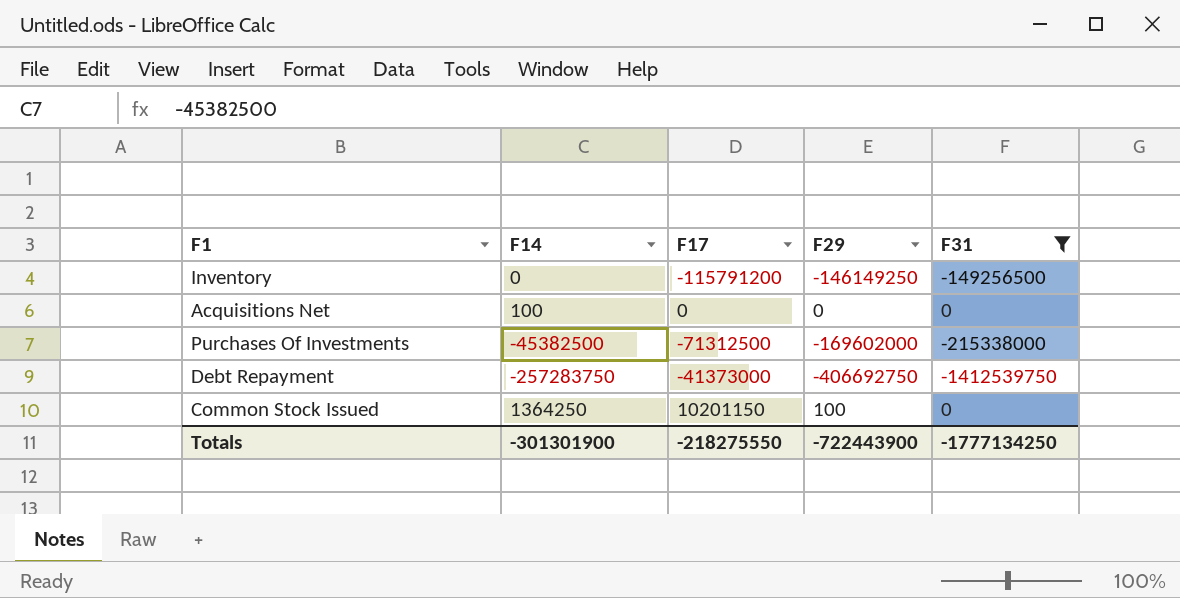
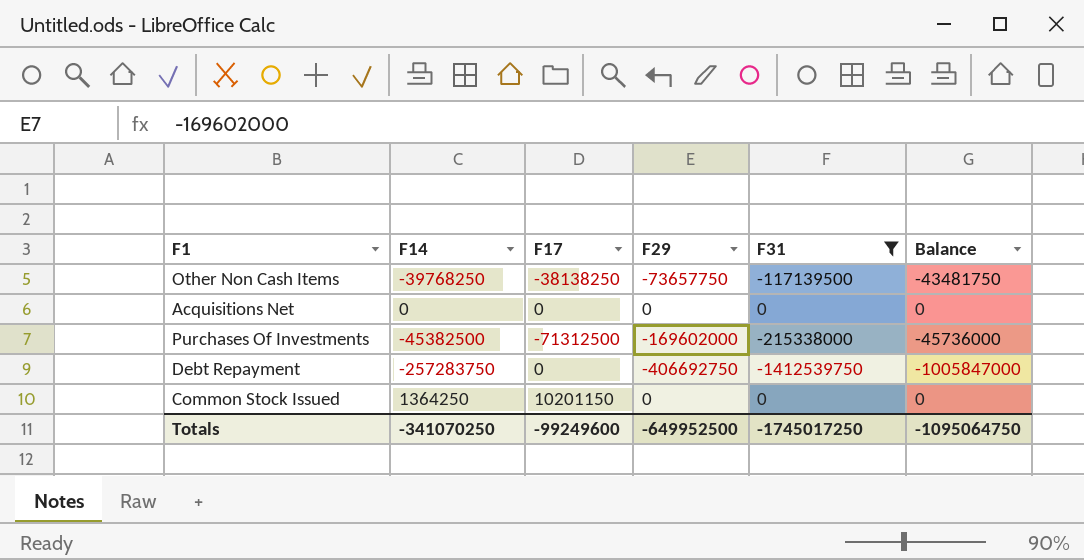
column Balance | formula: none -> [F31] - [F29]
row Inventory: 0 | -115791200 | -146149250 | -149256500 -> none
row Other Non Cash Items: none -> -39768250 | -38138250 | -73657750 | -117139500 | -43481750
Acquisitions Net | F14: 100 -> 0
Debt Repayment | F17: -41373000 -> 0
Common Stock Issued | F29: 100 -> 0
Totals | F14: -301301900 -> -341070250
Totals | F17: -218275550 -> -99249600
Totals | F29: -722443900 -> -649952500
Totals | F31: -1777134250 -> -1745017250

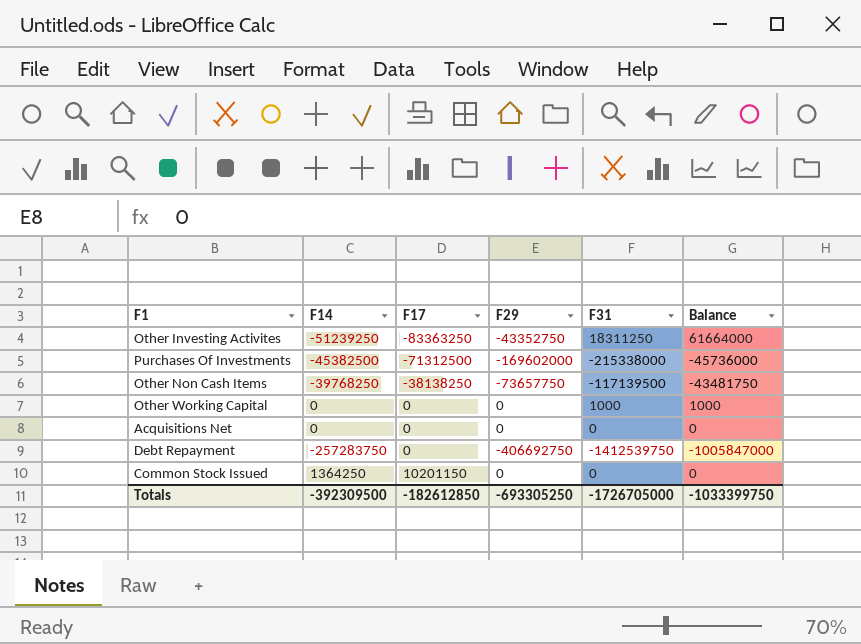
filter: F31 <= 0 -> none
row order: none -> F17 ascending
Totals | F14: -341070250 -> -392309500
Totals | F17: -99249600 -> -182612850
Totals | F29: -649952500 -> -693305250
Totals | F31: -1745017250 -> -1726705000
Totals | Balance: -1095064750 -> -1033399750

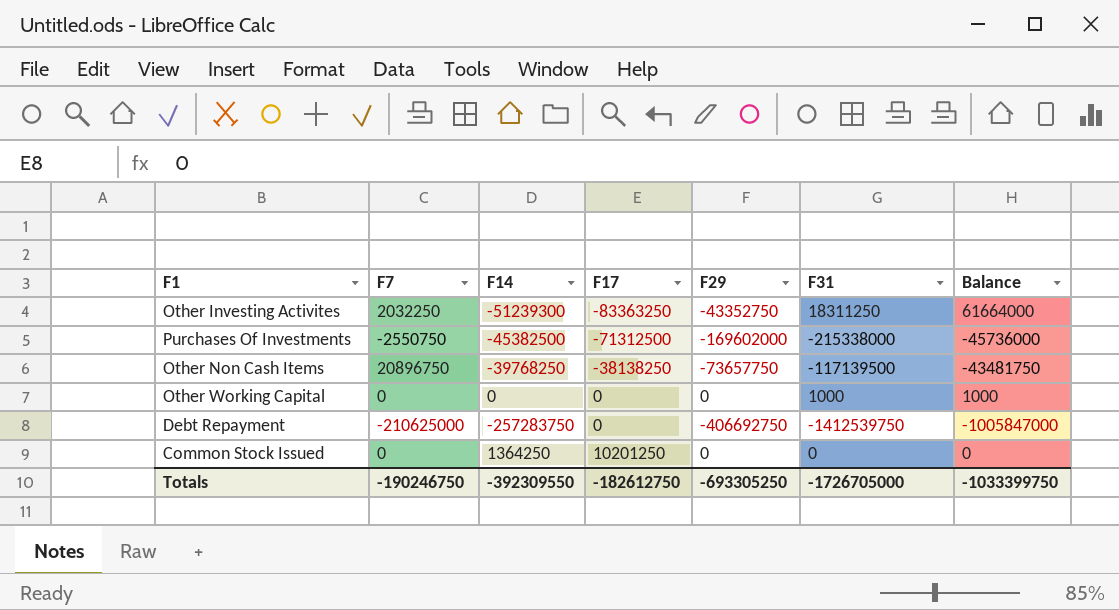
column F7 | position: none -> 2
row Acquisitions Net: 0 | 0 | 0 | 0 | 0 -> none
Other Investing Activites | F14: -51239250 -> -51239300
Common Stock Issued | F17: 10201150 -> 10201250
Totals | F14: -392309500 -> -392309550
Totals | F17: -182612850 -> -182612750

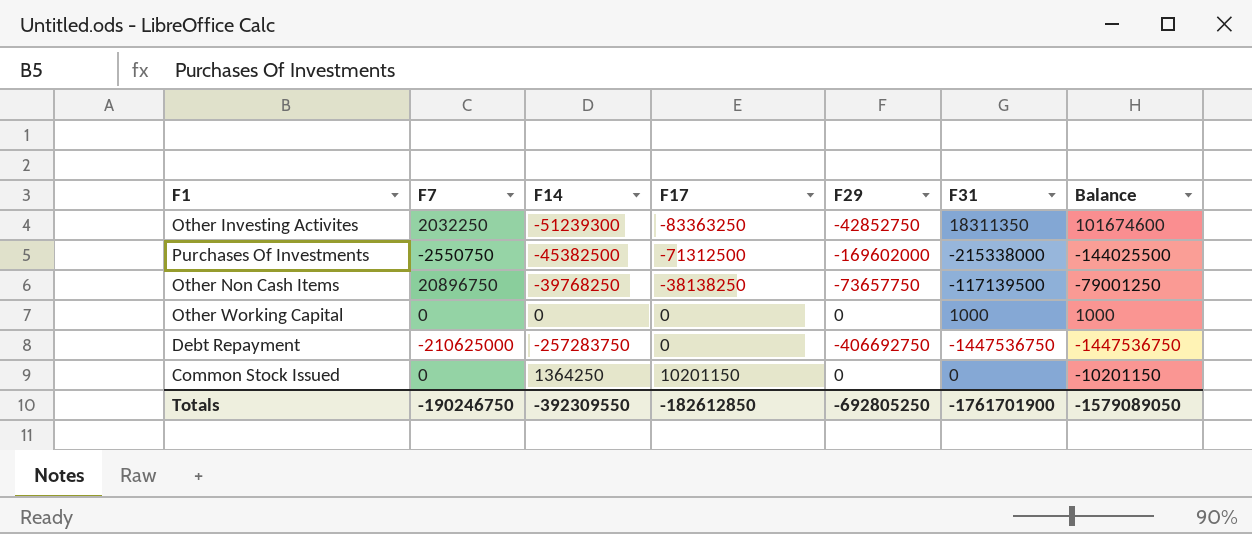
column Balance | formula: [F31] - [F29] -> [F31] - [F17]
Other Investing Activites | F29: -43352750 -> -42852750
Other Investing Activites | F31: 18311250 -> 18311350
Debt Repayment | F31: -1412539750 -> -1447536750
Common Stock Issued | F17: 10201250 -> 10201150
Totals | F17: -182612750 -> -182612850
Totals | F29: -693305250 -> -692805250
Totals | F31: -1726705000 -> -1761701900
Totals | Balance: -1033399750 -> -1579089050

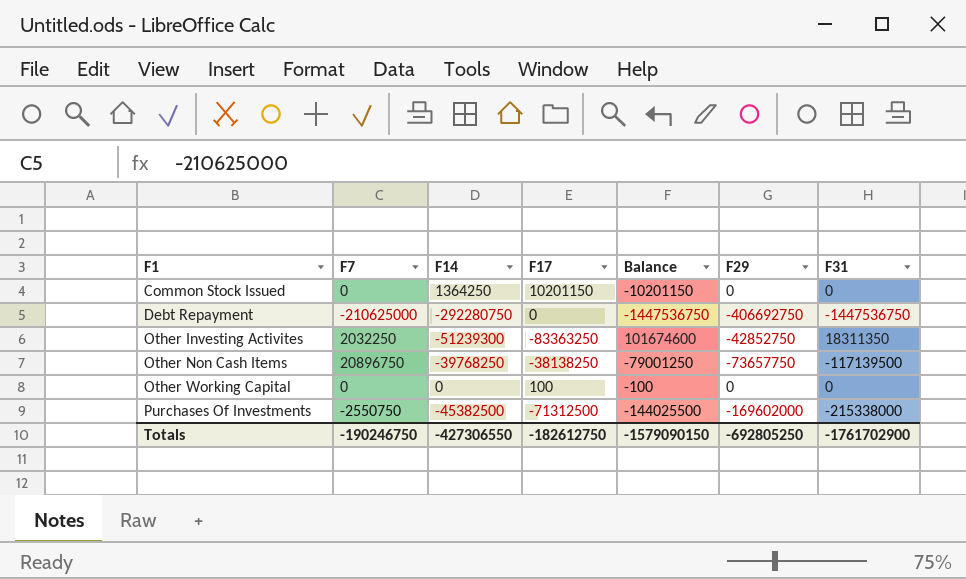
row order: F17 ascending -> F1 ascending
column Balance | position: 7 -> 5
Debt Repayment | F14: -257283750 -> -292280750
Other Working Capital | F17: 0 -> 100
Other Working Capital | Balance: 1000 -> -100
Other Working Capital | F31: 1000 -> 0
Totals | F14: -392309550 -> -427306550
Totals | F17: -182612850 -> -182612750
Totals | Balance: -1579089050 -> -1579090150
Totals | F31: -1761701900 -> -1761702900

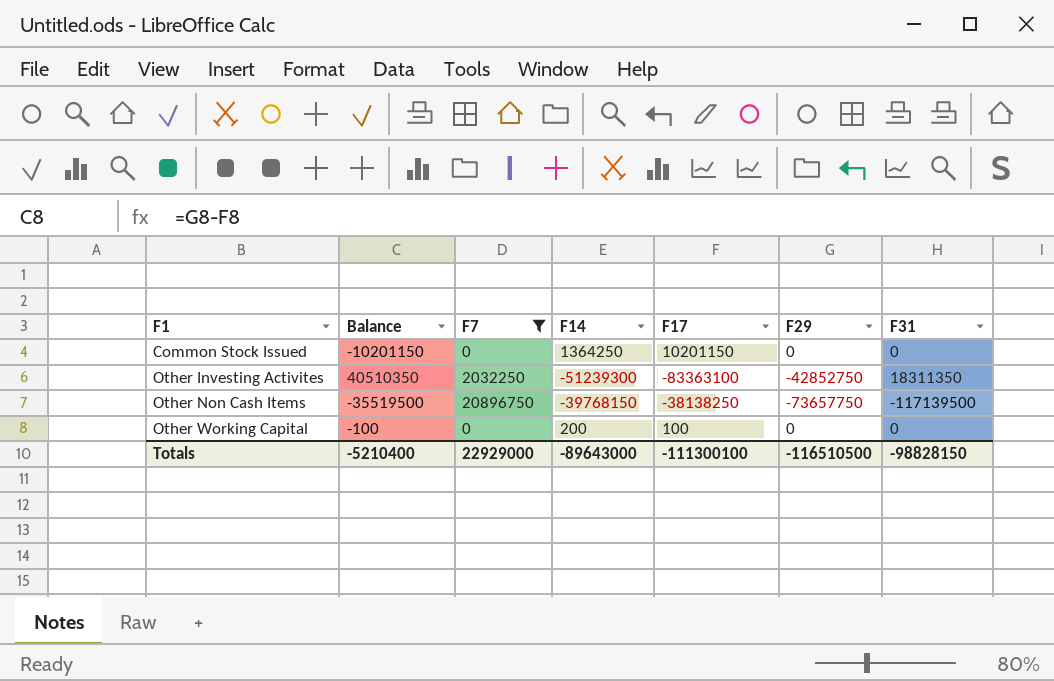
filter: none -> F7 >= 0
column Balance | formula: [F31] - [F17] -> [F29] - [F17]
column Balance | position: 5 -> 2
Other Investing Activites | F17: -83363250 -> -83363100
Other Non Cash Items | F14: -39768250 -> -39768150
Other Working Capital | F14: 0 -> 200
Totals | Balance: -1579090150 -> -5210400
Totals | F7: -190246750 -> 22929000
Totals | F14: -427306550 -> -89643000
Totals | F17: -182612750 -> -111300100
Totals | F29: -692805250 -> -116510500
Totals | F31: -1761702900 -> -98828150

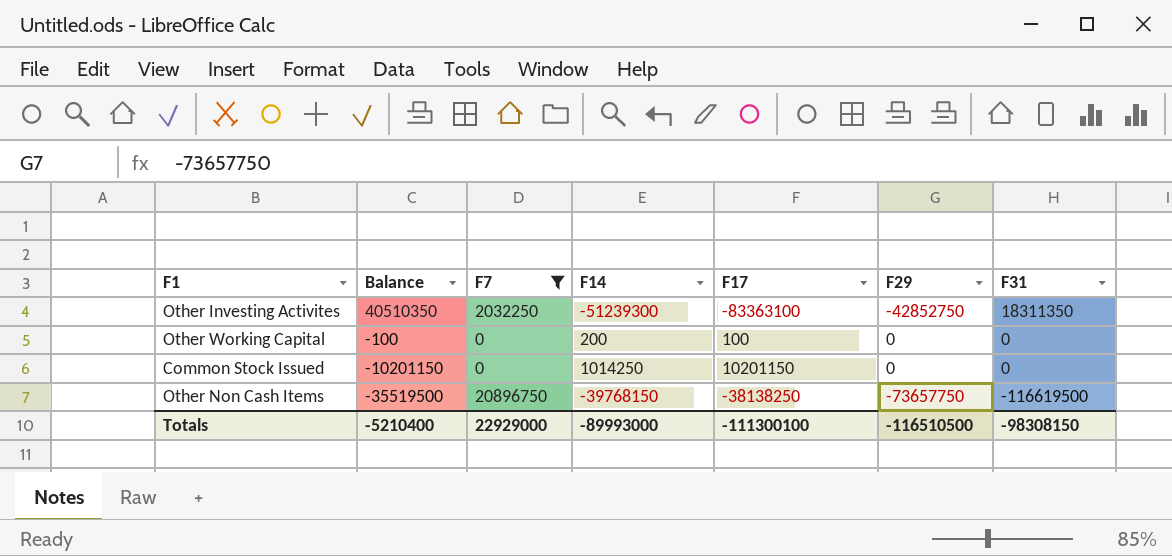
row order: F1 ascending -> Balance descending
Common Stock Issued | F14: 1364250 -> 1014250
Other Non Cash Items | F31: -117139500 -> -116619500
Totals | F14: -89643000 -> -89993000
Totals | F31: -98828150 -> -98308150

